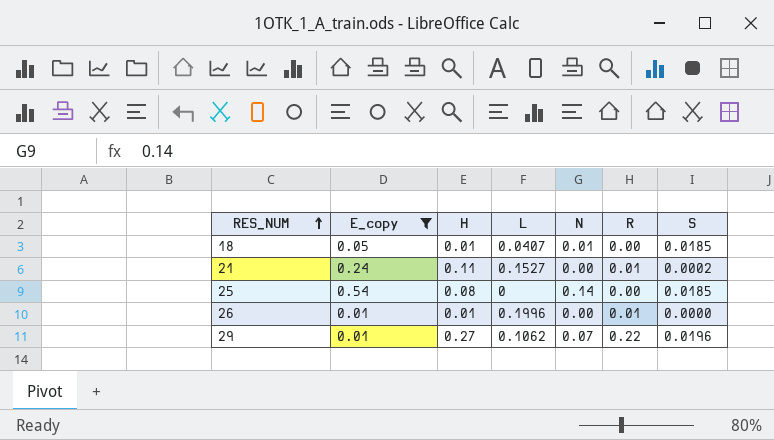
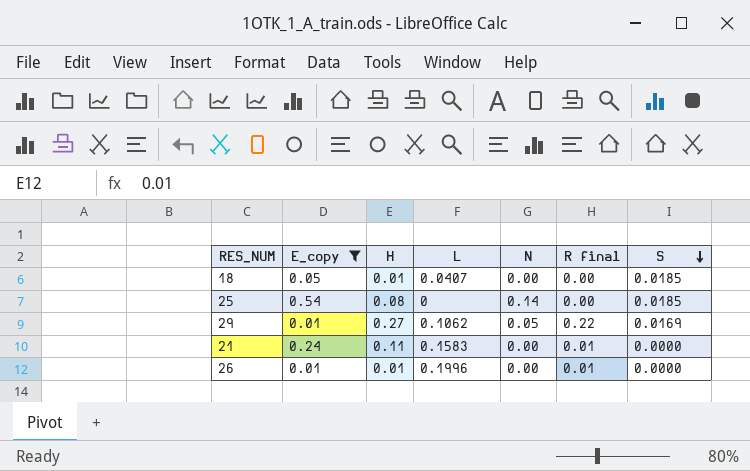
row order: RES_NUM ascending -> S descending
column name: R -> R final
18 | N: 0.01 -> 0.00
29 | N: 0.07 -> 0.05
29 | S: 0.0196 -> 0.0169
21 | L: 0.1527 -> 0.1583
21 | S: 0.0002 -> 0.0000

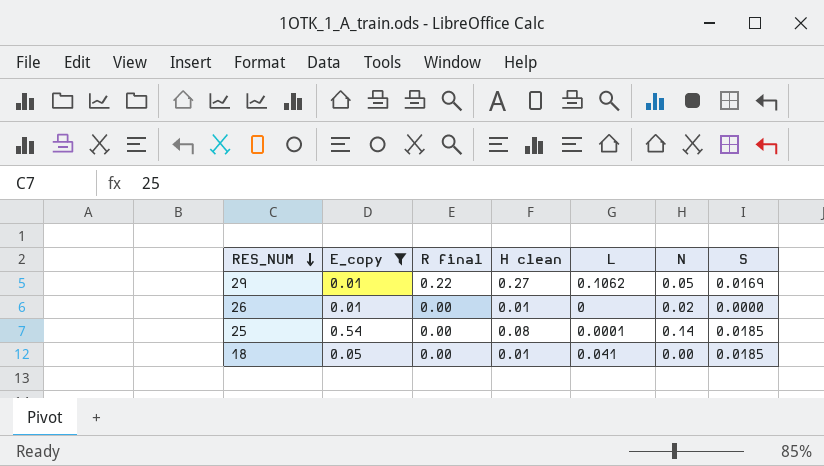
row order: S descending -> RES_NUM descending
column R final | position: 6 -> 3
column name: H -> H clean
row 21: 0.24 | 0.11 | 0.1583 | 0.00 | 0.01 | 0.0000 -> none
26 | R final: 0.01 -> 0.00
26 | L: 0.1996 -> 0
26 | N: 0.00 -> 0.02
25 | L: 0 -> 0.0001
18 | L: 0.0407 -> 0.041

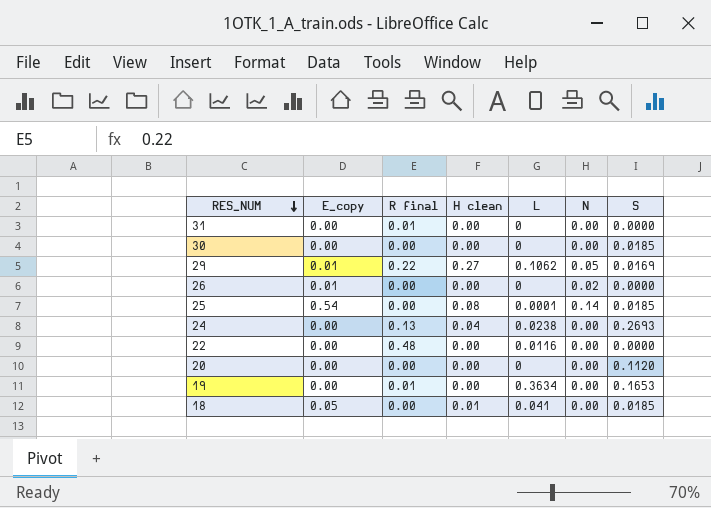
filter: E_copy != 0.00 -> none
26 | H clean: 0.01 -> 0.00

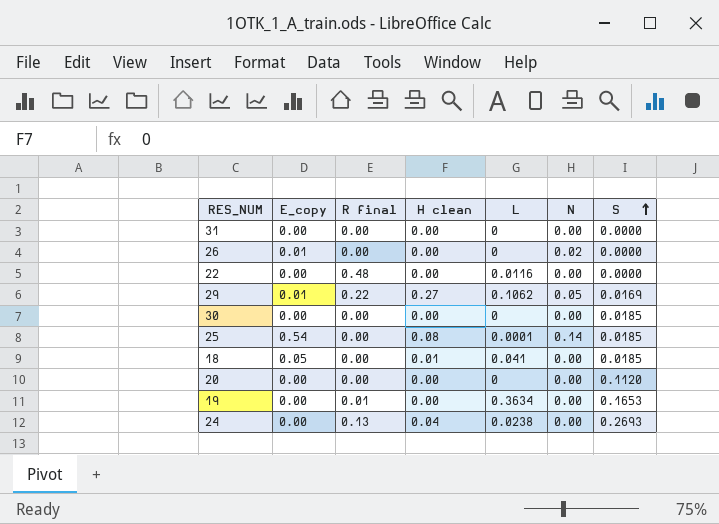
row order: RES_NUM descending -> S ascending
31 | R final: 0.01 -> 0.00

